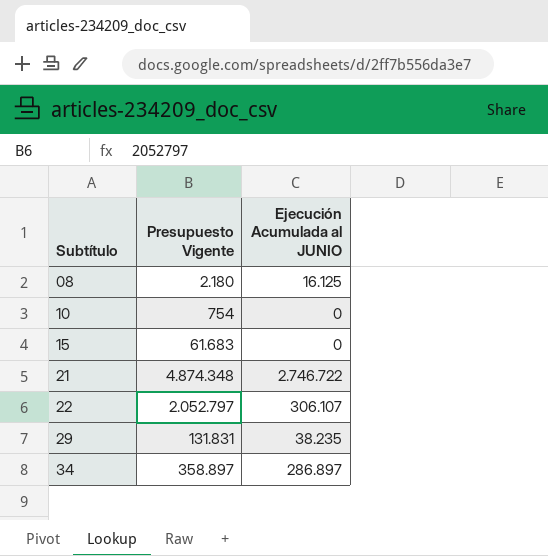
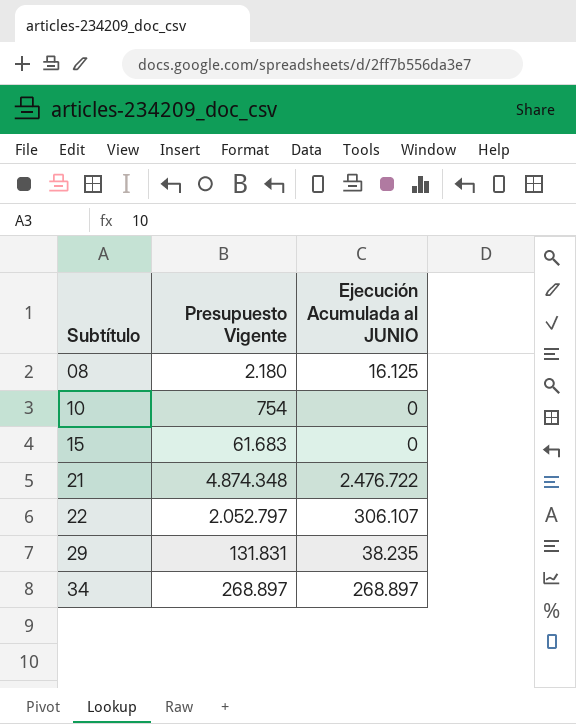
21 | Ejecución Acumulada al JUNIO: 2.746.722 -> 2.476.722
34 | Presupuesto Vigente: 358.897 -> 268.897
34 | Ejecución Acumulada al JUNIO: 286.897 -> 268.897

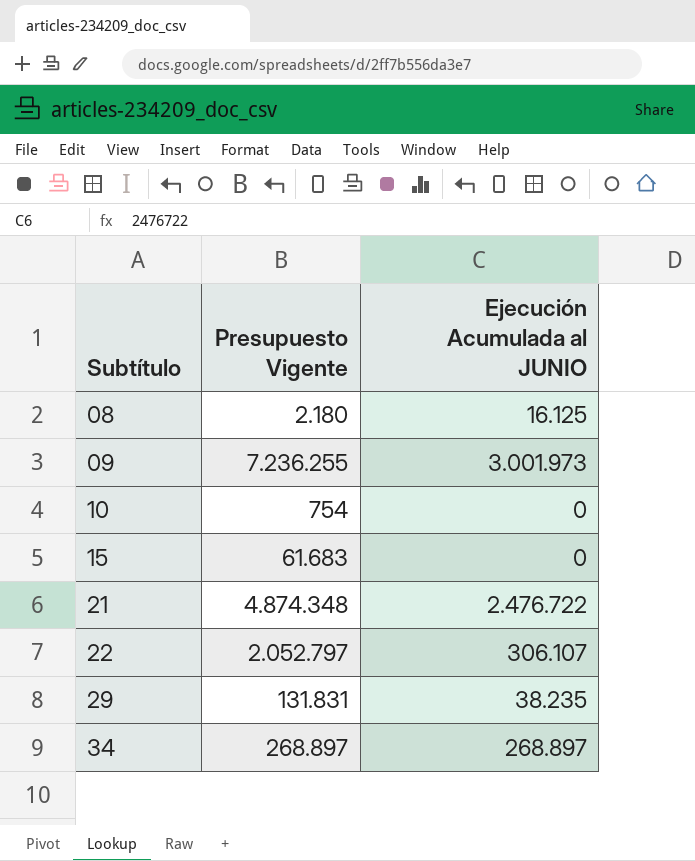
row 09: none -> 7.236.255 | 3.001.973

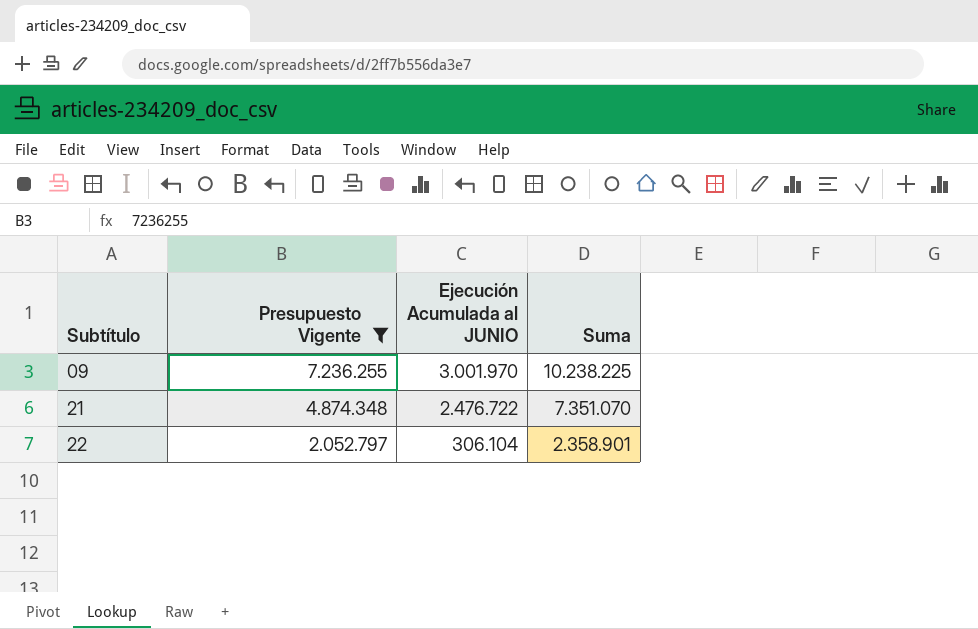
filter: none -> Presupuesto Vigente >= 2.052.797
column Suma | formula: none -> [Presupuesto Vigente] + [Ejecución Acumulada al JUNIO]
09 | Ejecución Acumulada al JUNIO: 3.001.973 -> 3.001.970
22 | Ejecución Acumulada al JUNIO: 306.107 -> 306.104

